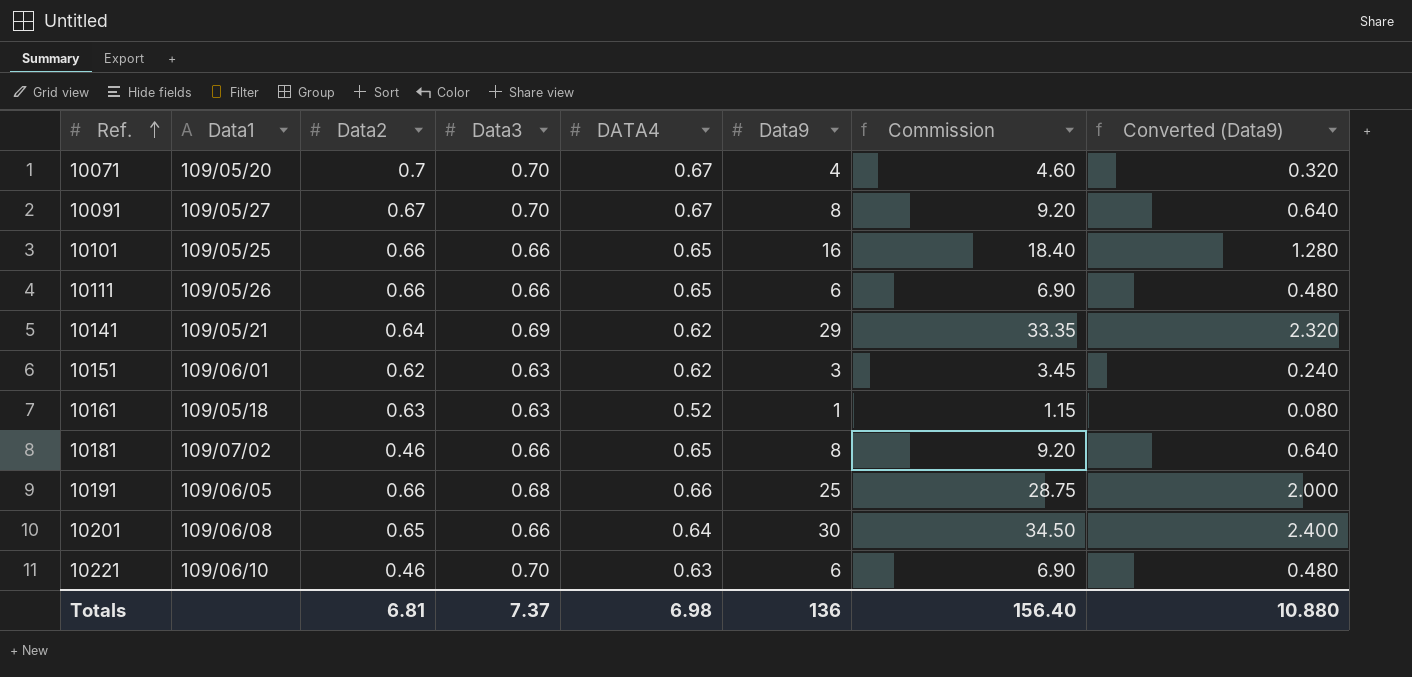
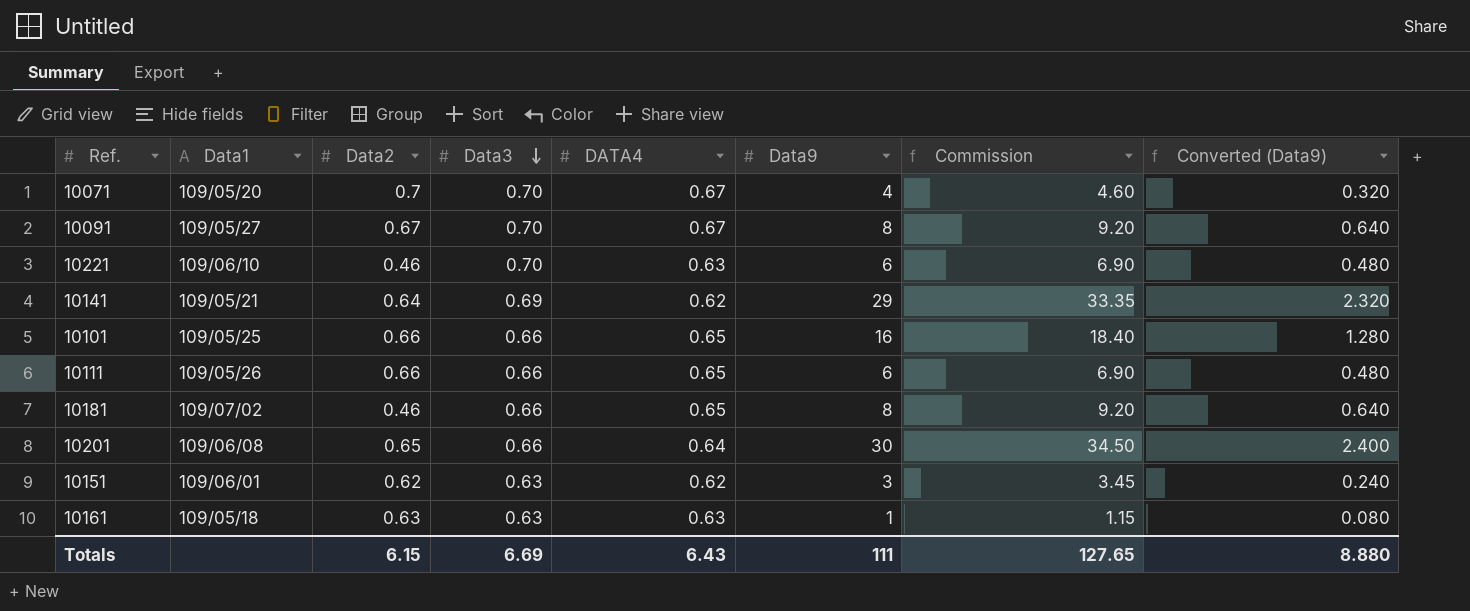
row order: Ref. ascending -> Data3 descending
row 10191: 109/06/05 | 0.66 | 0.68 | 0.66 | 25 | 28.75 | 2.000 -> none
10161 | DATA4: 0.52 -> 0.63
Totals | Data2: 6.81 -> 6.15
Totals | Data3: 7.37 -> 6.69
Totals | DATA4: 6.98 -> 6.43
Totals | Data9: 136 -> 111
Totals | Commission: 156.40 -> 127.65
Totals | Converted (Data9): 10.880 -> 8.880

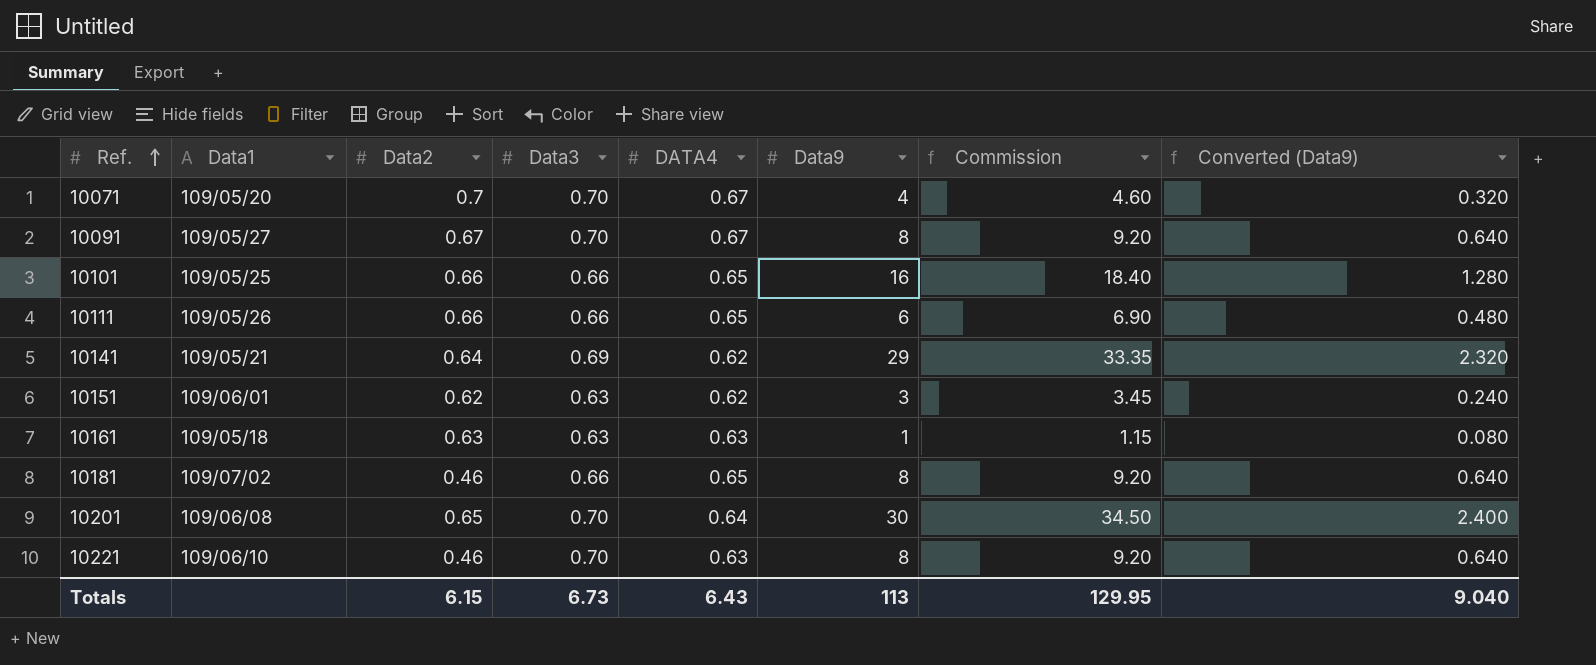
row order: Data3 descending -> Ref. ascending
10201 | Data3: 0.66 -> 0.70
10221 | Data9: 6 -> 8
10221 | Commission: 6.90 -> 9.20
10221 | Converted (Data9): 0.480 -> 0.640
Totals | Data3: 6.69 -> 6.73
Totals | Data9: 111 -> 113
Totals | Commission: 127.65 -> 129.95
Totals | Converted (Data9): 8.880 -> 9.040

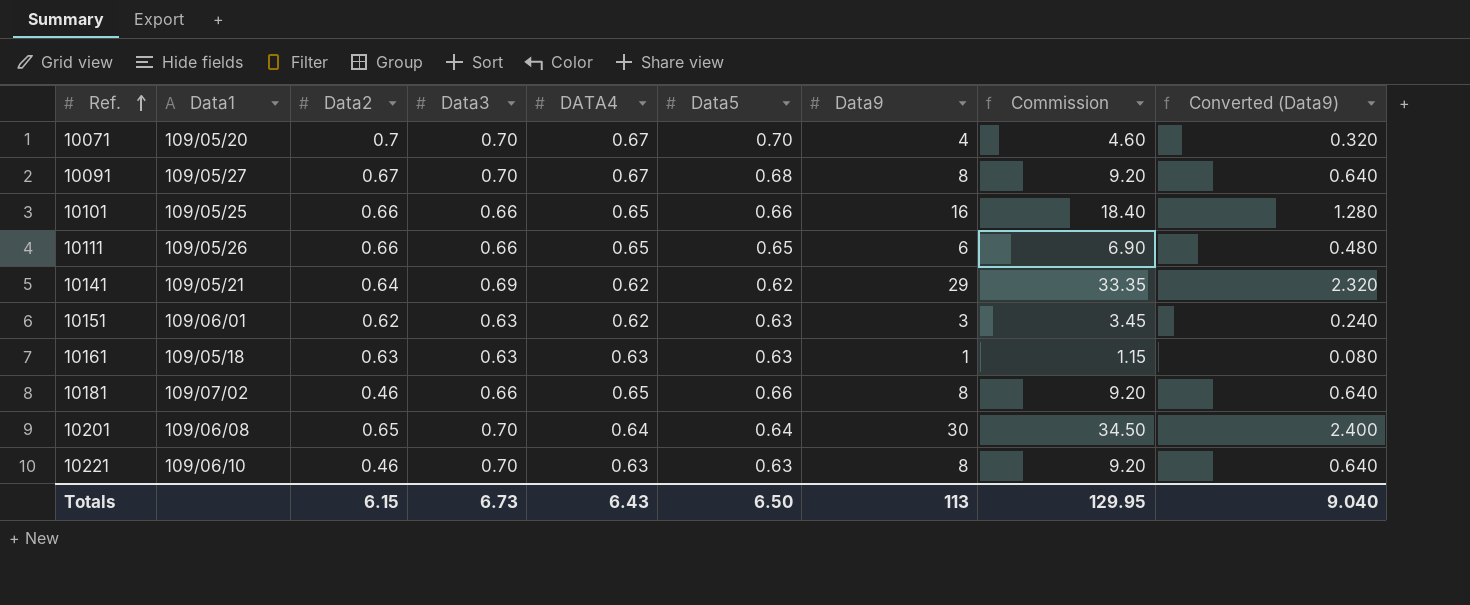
column Data5 | position: none -> 6

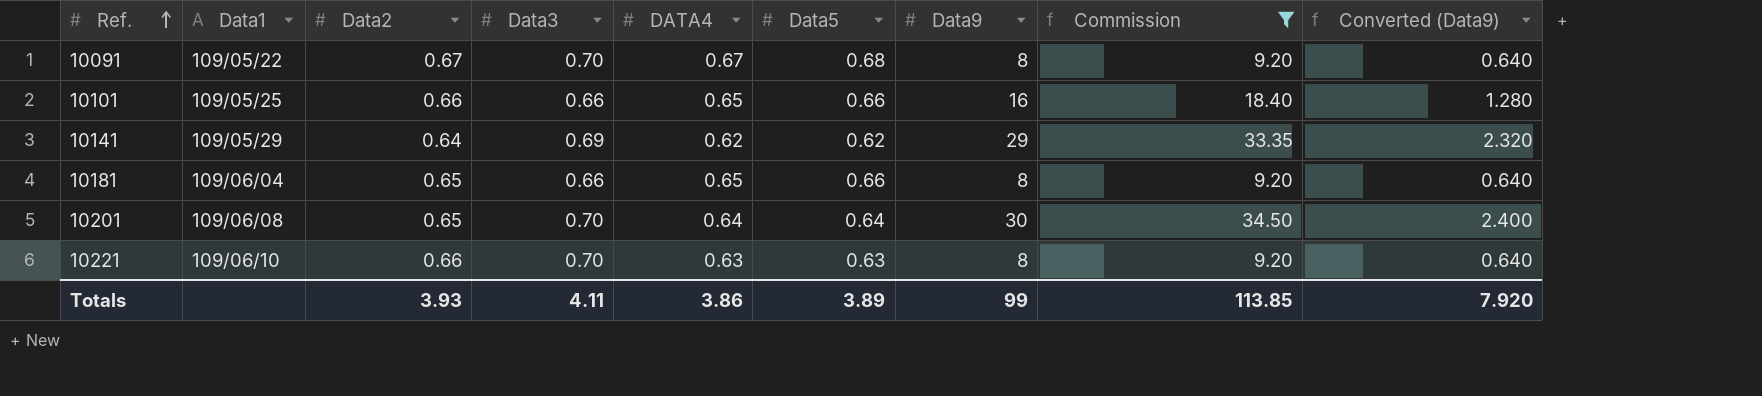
filter: none -> Commission >= 9.20
10091 | Data1: 109/05/27 -> 109/05/22
10141 | Data1: 109/05/21 -> 109/05/29
10181 | Data1: 109/07/02 -> 109/06/04
10181 | Data2: 0.46 -> 0.65
10221 | Data2: 0.46 -> 0.66
Totals | Data2: 6.15 -> 3.93
Totals | Data3: 6.73 -> 4.11
Totals | DATA4: 6.43 -> 3.86
Totals | Data5: 6.50 -> 3.89
Totals | Data9: 113 -> 99
Totals | Commission: 129.95 -> 113.85
Totals | Converted (Data9): 9.040 -> 7.920

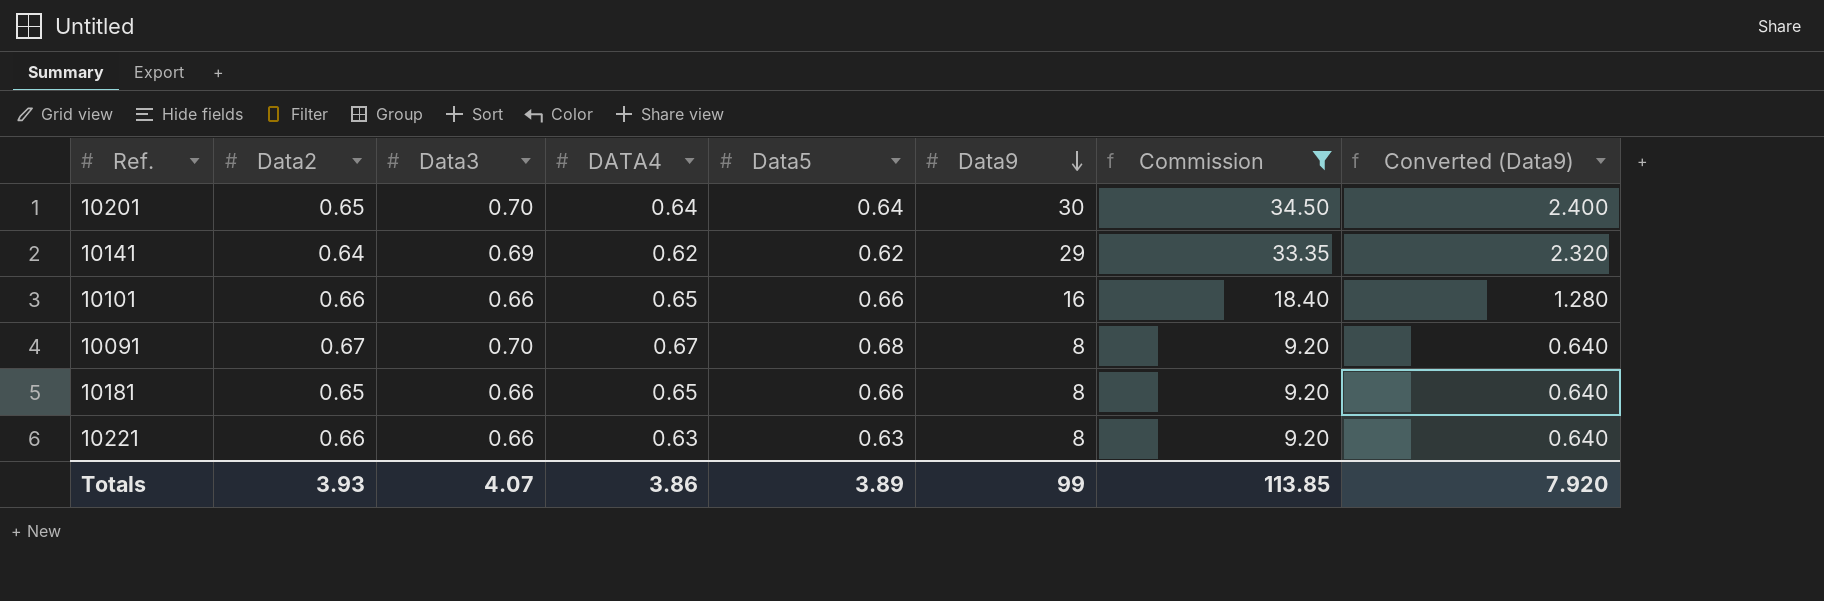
row order: Ref. ascending -> Data9 descending
column Data1 | position: 2 -> none
10221 | Data3: 0.70 -> 0.66
Totals | Data3: 4.11 -> 4.07

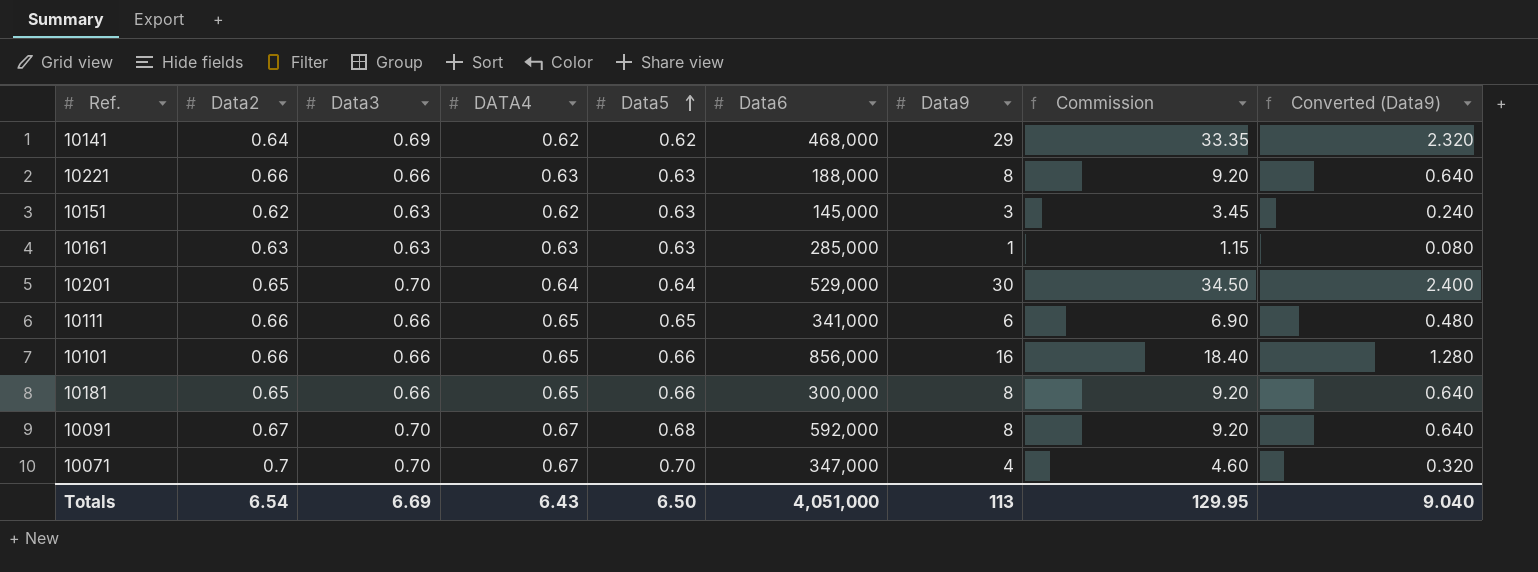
filter: Commission >= 9.20 -> none
row order: Data9 descending -> Data5 ascending
column Data6 | position: none -> 6
Totals | Data2: 3.93 -> 6.54
Totals | Data3: 4.07 -> 6.69
Totals | DATA4: 3.86 -> 6.43
Totals | Data5: 3.89 -> 6.50
Totals | Data9: 99 -> 113
Totals | Commission: 113.85 -> 129.95
Totals | Converted (Data9): 7.920 -> 9.040

